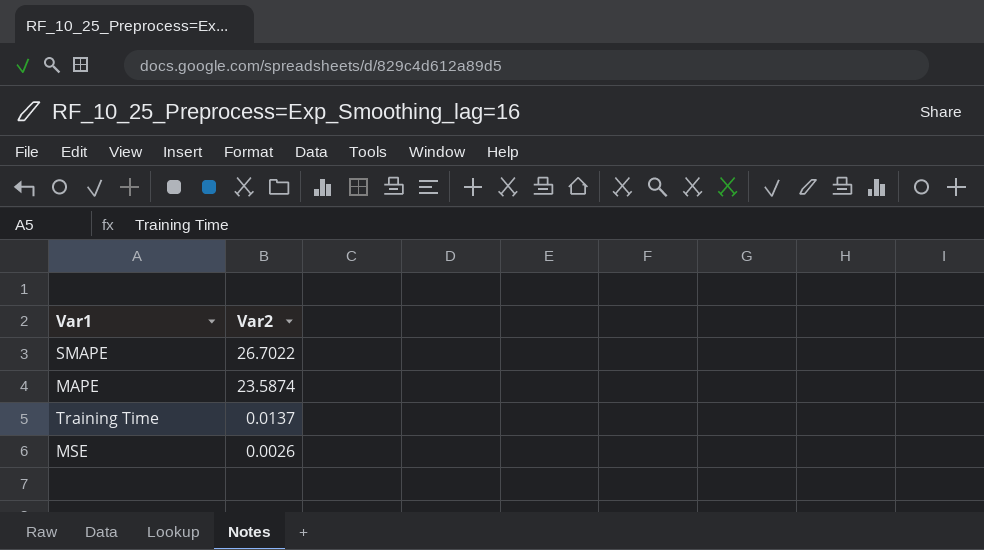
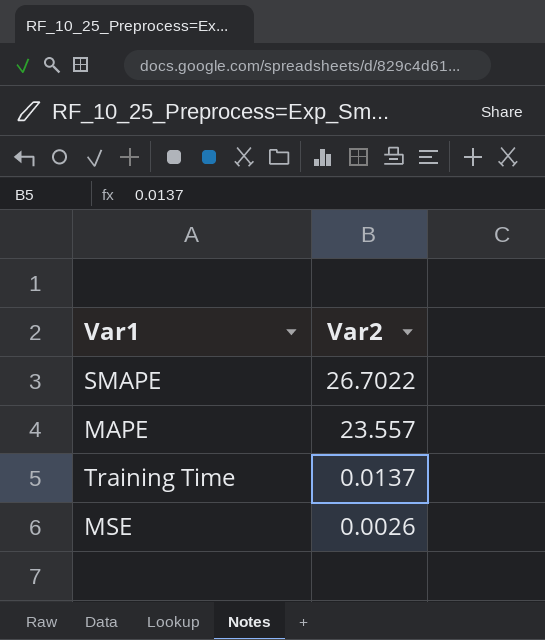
MAPE | Var2: 23.5874 -> 23.557

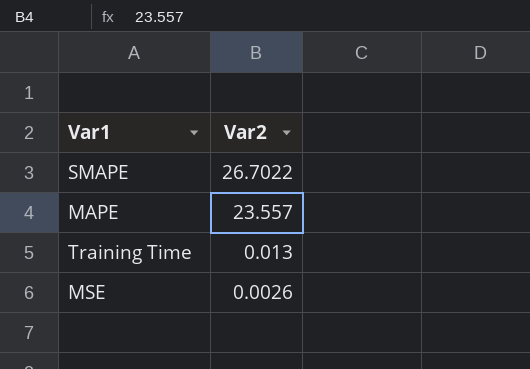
Training Time | Var2: 0.0137 -> 0.013

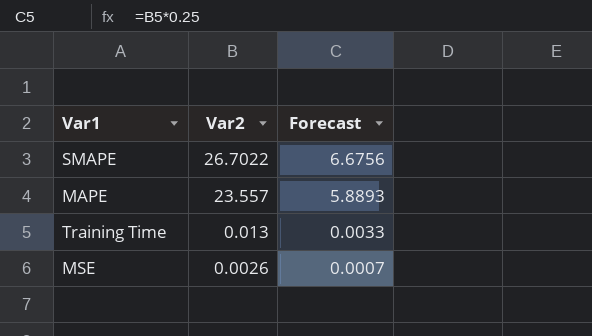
column Forecast | formula: none -> [Var2] * 0.25

